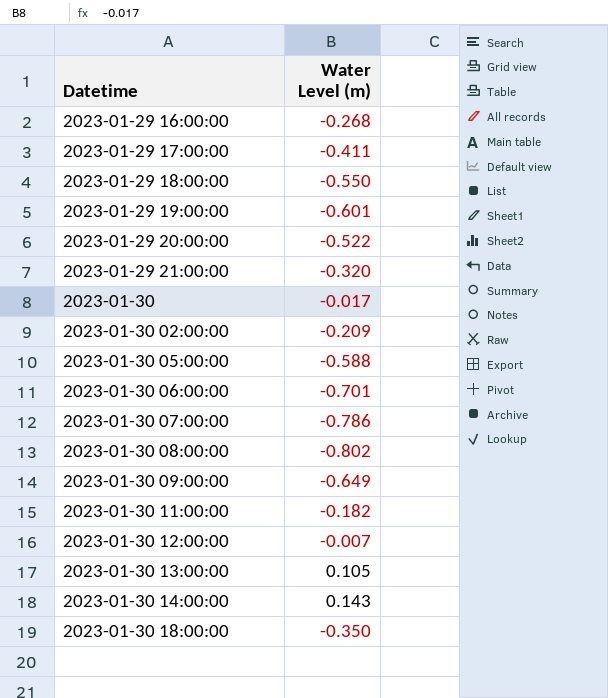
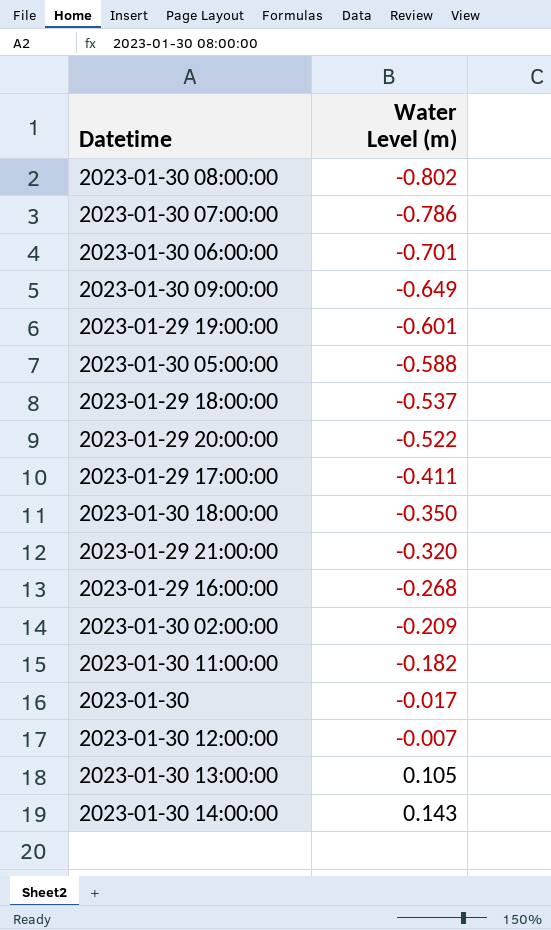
row order: Datetime ascending -> Water Level (m) ascending
2023-01-29 18:00:00 | Water Level (m): -0.550 -> -0.537

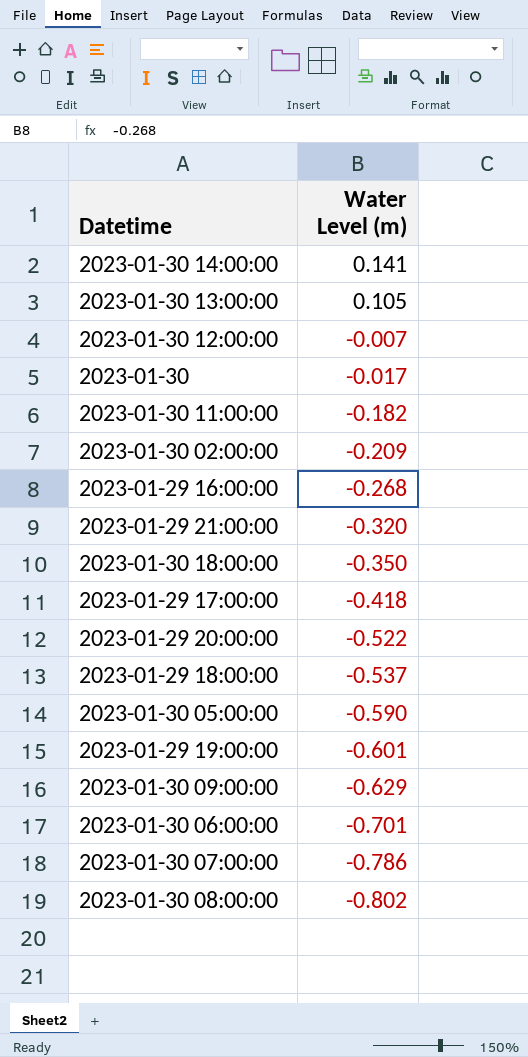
row order: Water Level (m) ascending -> Water Level (m) descending
2023-01-30 14:00:00 | Water Level (m): 0.143 -> 0.141
2023-01-29 17:00:00 | Water Level (m): -0.411 -> -0.418
2023-01-30 05:00:00 | Water Level (m): -0.588 -> -0.590
2023-01-30 09:00:00 | Water Level (m): -0.649 -> -0.629

